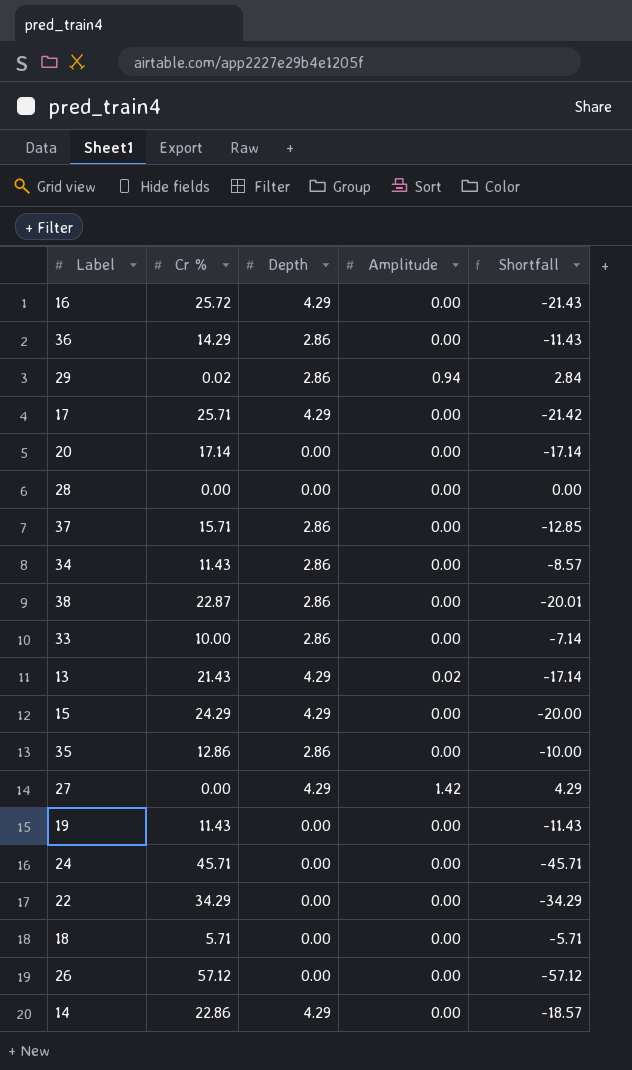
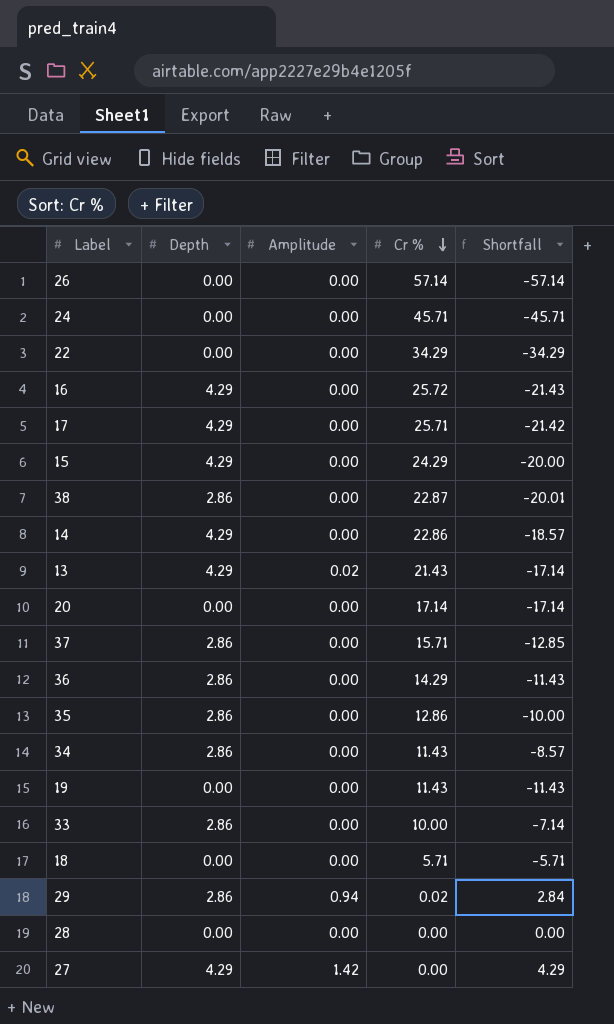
row order: none -> Cr % descending
column Cr % | position: 2 -> 4
26 | Cr %: 57.12 -> 57.14
26 | Shortfall: -57.12 -> -57.14

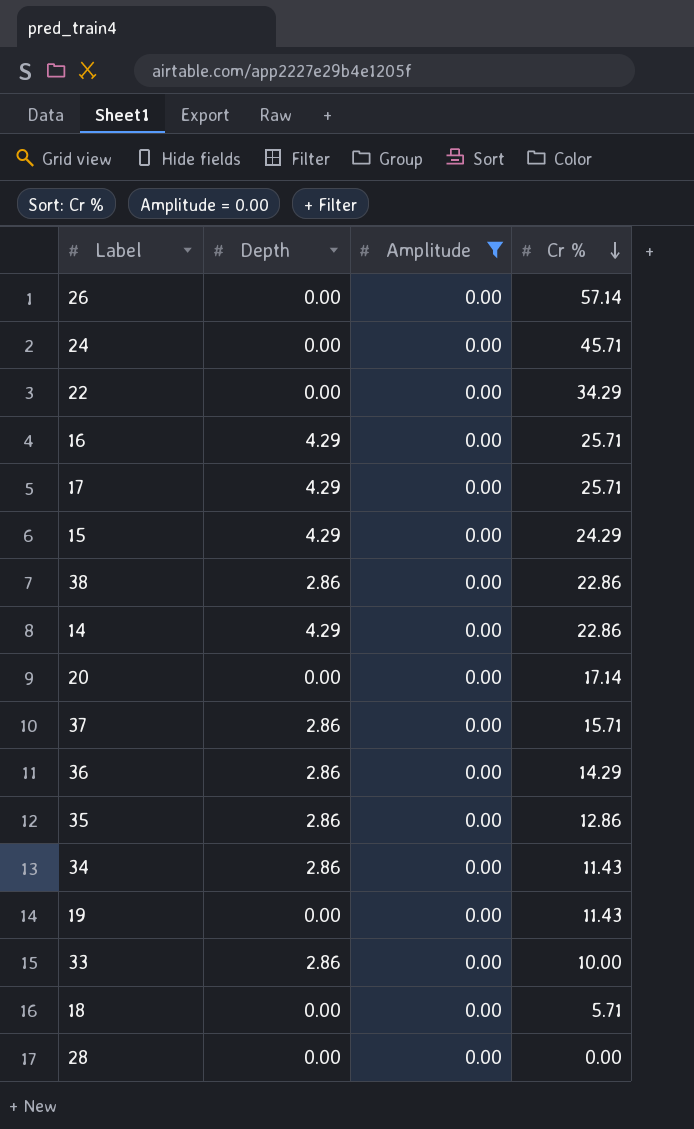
filter: none -> Amplitude = 0.00
column Shortfall | formula: [Depth] - [Cr %] -> none
16 | Cr %: 25.72 -> 25.71
38 | Cr %: 22.87 -> 22.86

